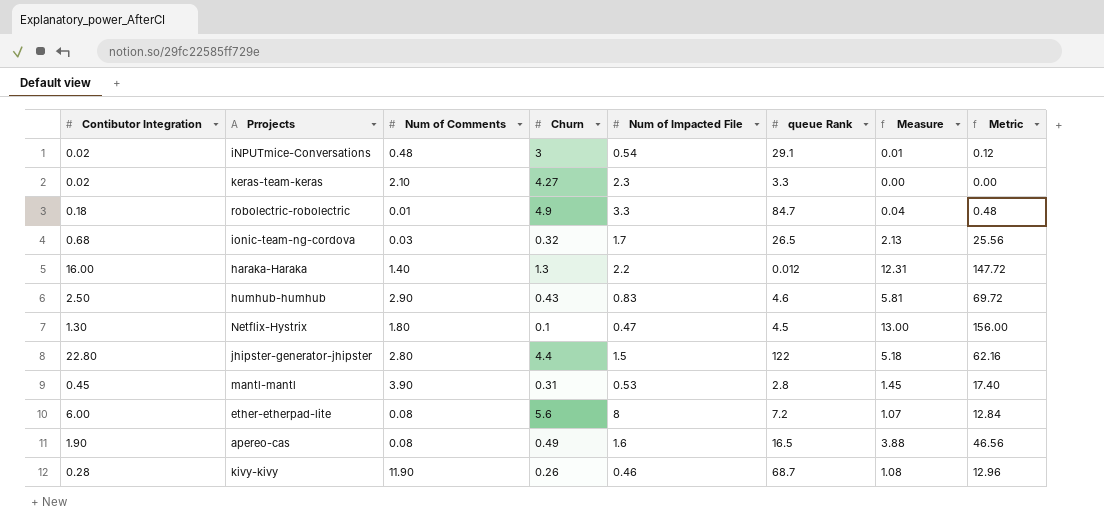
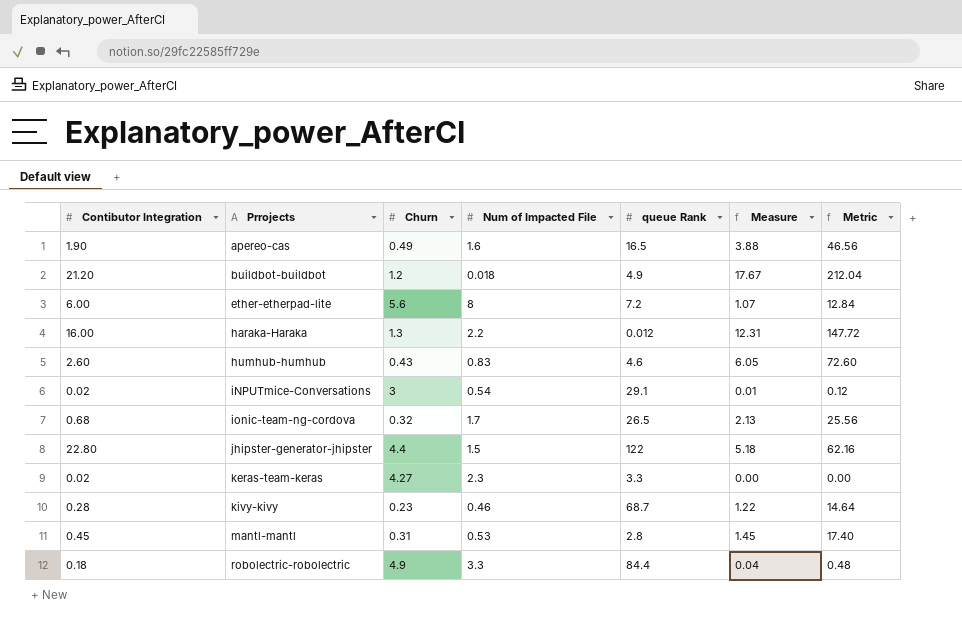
row order: none -> Prrojects ascending
column Num of Comments | position: 3 -> none
row Netflix-Hystrix: 1.30 | 1.80 | 0.1 | 0.47 | 4.5 | 13.00 | 156.00 -> none
row buildbot-buildbot: none -> 21.20 | 1.2 | 0.018 | 4.9 | 17.67 | 212.04
humhub-humhub | Contibutor Integration: 2.50 -> 2.60
humhub-humhub | Measure: 5.81 -> 6.05
humhub-humhub | Metric: 69.72 -> 72.60
kivy-kivy | Churn: 0.26 -> 0.23
kivy-kivy | Measure: 1.08 -> 1.22
kivy-kivy | Metric: 12.96 -> 14.64
robolectric-robolectric | queue Rank: 84.7 -> 84.4

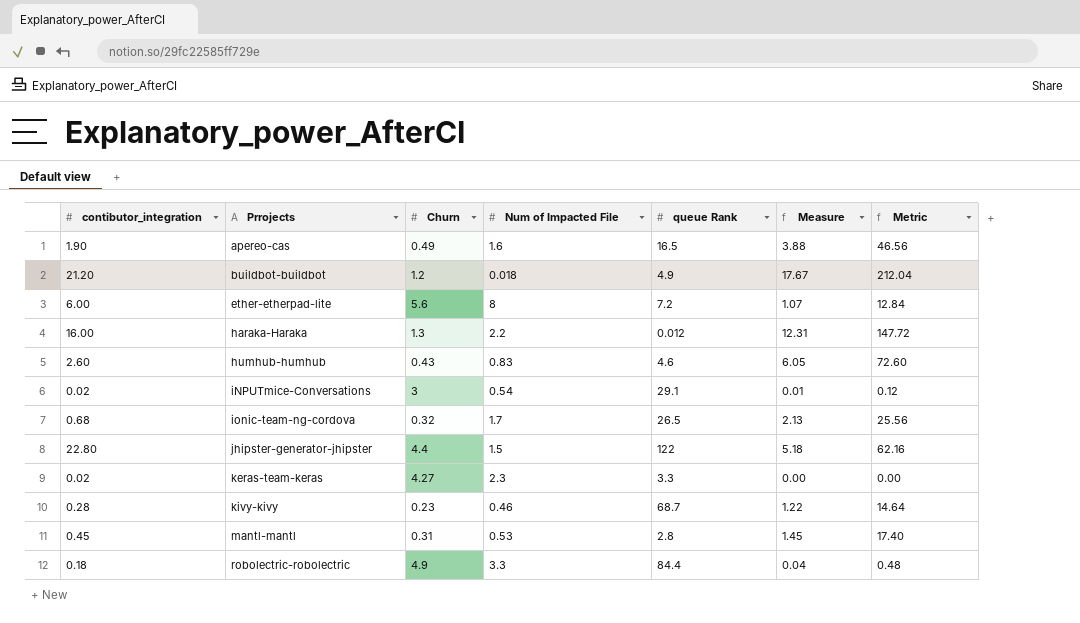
column name: Contibutor Integration -> contibutor_integration

